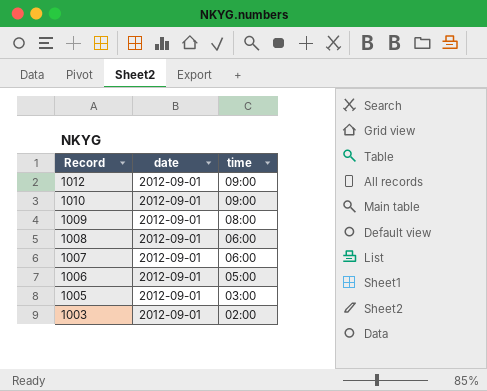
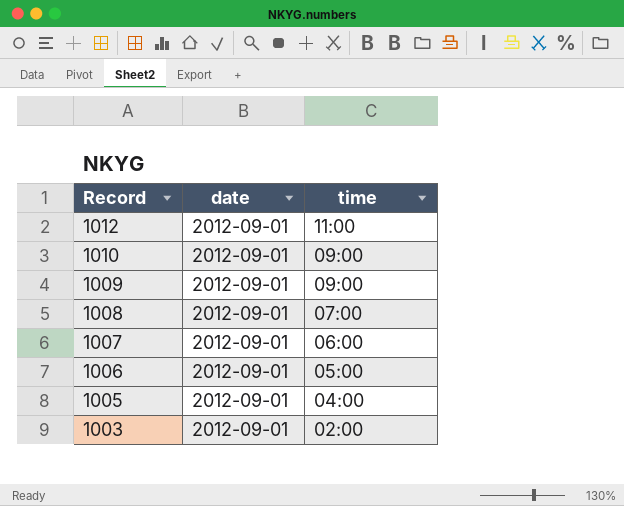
1012 | time: 09:00 -> 11:00
1009 | time: 08:00 -> 09:00
1008 | time: 06:00 -> 07:00
1005 | time: 03:00 -> 04:00

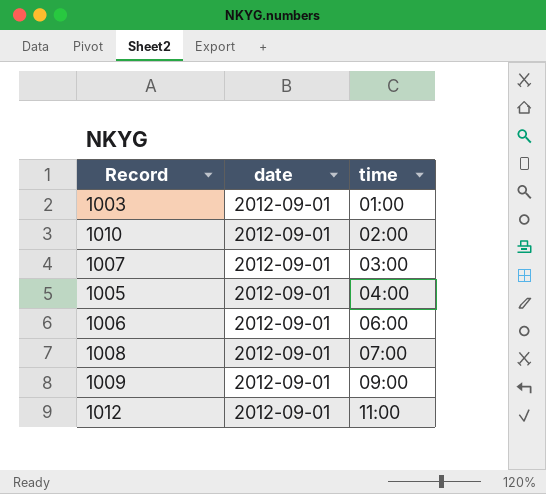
row order: Record descending -> time ascending
1003 | time: 02:00 -> 01:00
1010 | time: 09:00 -> 02:00
1007 | time: 06:00 -> 03:00
1006 | time: 05:00 -> 06:00

